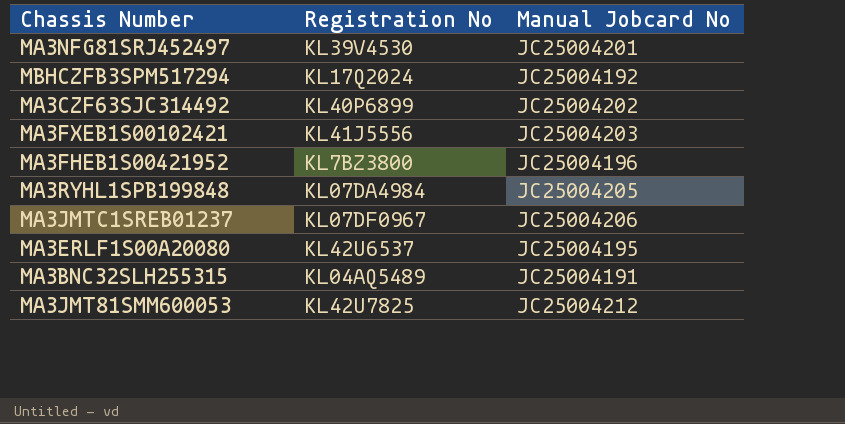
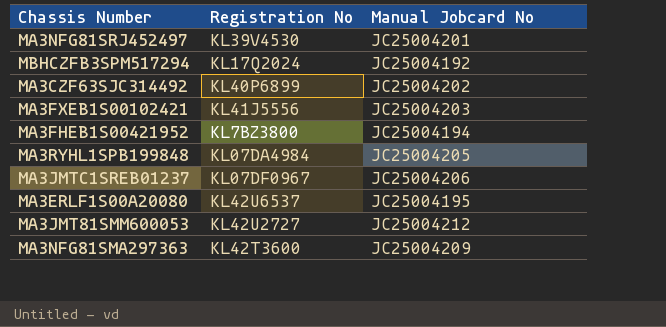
row MA3BNC32SLH255315: KL04AQ5489 | JC25004191 -> none
MA3FHEB1S00421952 | Manual Jobcard No: JC25004196 -> JC25004194
MA3JMT81SMM600053 | Registration No: KL42U7825 -> KL42U2727
row MA3NFG81SMA297363: none -> KL42T3600 | JC25004209

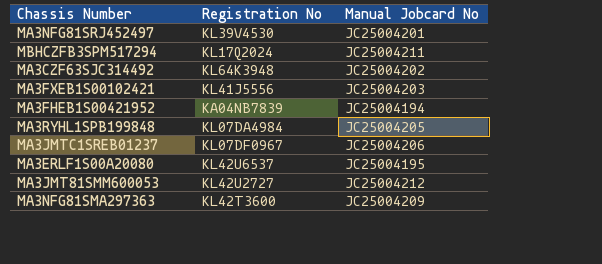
MBHCZFB3SPM517294 | Manual Jobcard No: JC25004192 -> JC25004211
MA3CZF63SJC314492 | Registration No: KL40P6899 -> KL64K3948
MA3FHEB1S00421952 | Registration No: KL7BZ3800 -> KA04NB7839

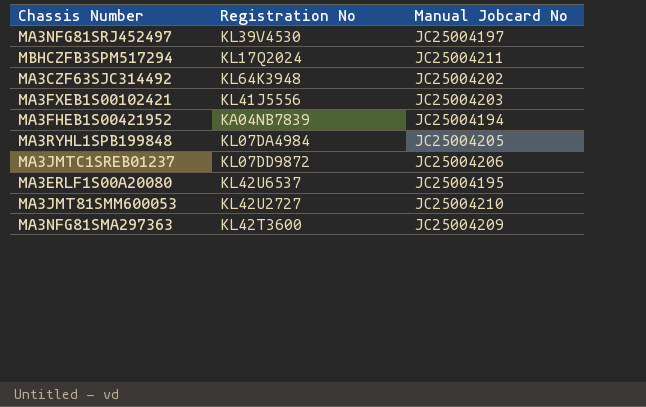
MA3NFG81SRJ452497 | Manual Jobcard No: JC25004201 -> JC25004197
MA3JMTC1SREB01237 | Registration No: KL07DF0967 -> KL07DD9872
MA3JMT81SMM600053 | Manual Jobcard No: JC25004212 -> JC25004210

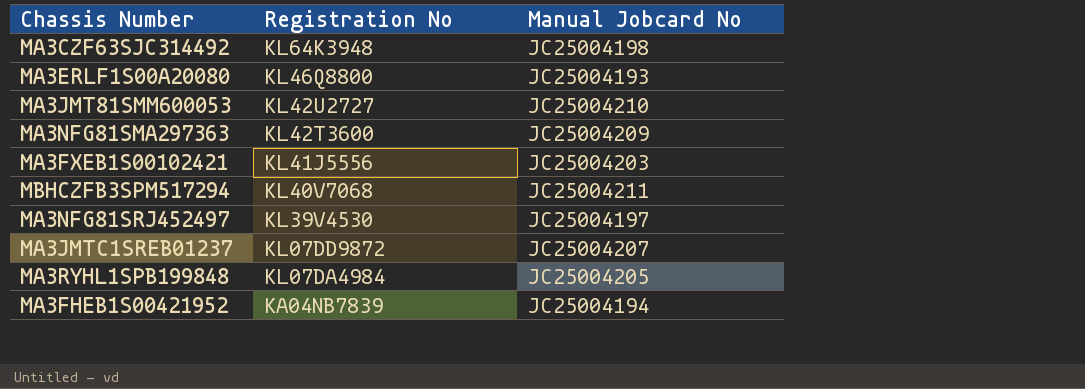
row order: none -> Registration No descending
MA3CZF63SJC314492 | Manual Jobcard No: JC25004202 -> JC25004198
MA3ERLF1S00A20080 | Registration No: KL42U6537 -> KL46Q8800
MA3ERLF1S00A20080 | Manual Jobcard No: JC25004195 -> JC25004193
MBHCZFB3SPM517294 | Registration No: KL17Q2024 -> KL40V7068
MA3JMTC1SREB01237 | Manual Jobcard No: JC25004206 -> JC25004207

